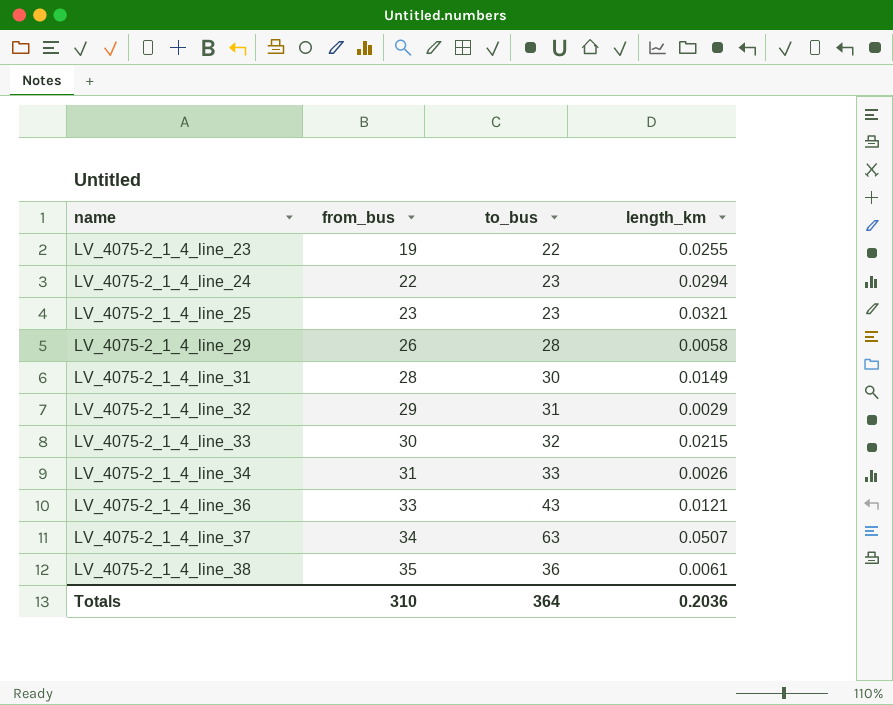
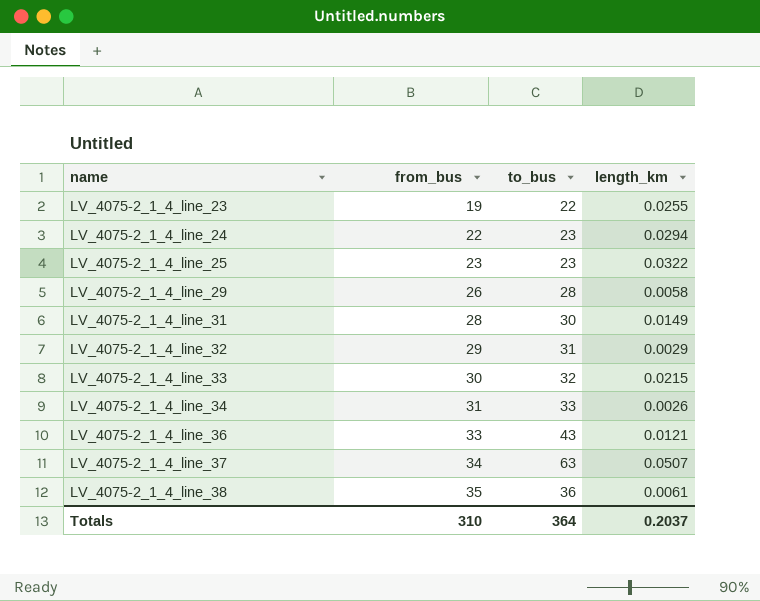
LV_4075-2_1_4_line_25 | length_km: 0.0321 -> 0.0322
Totals | length_km: 0.2036 -> 0.2037

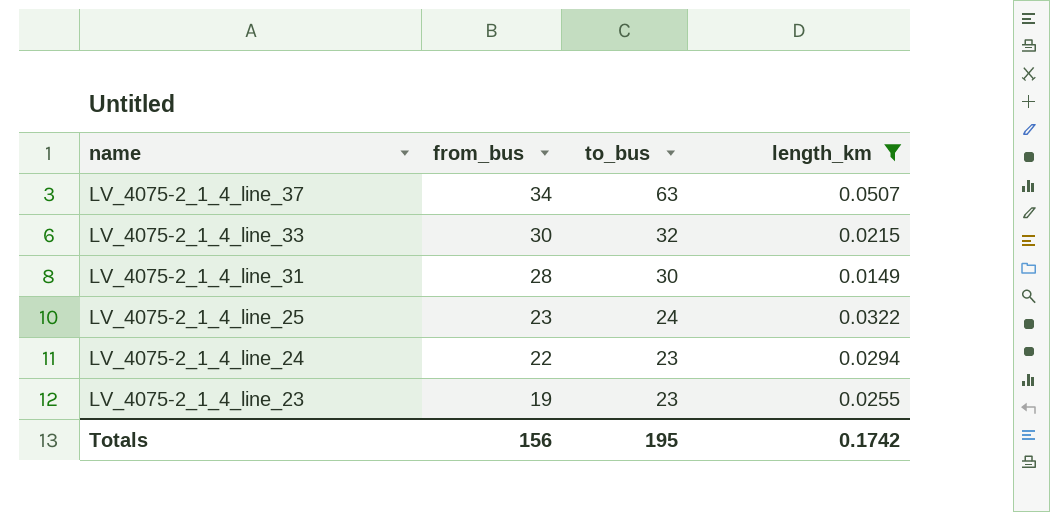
filter: none -> length_km >= 0.0149
row order: name ascending -> name descending
LV_4075-2_1_4_line_25 | to_bus: 23 -> 24
LV_4075-2_1_4_line_23 | to_bus: 22 -> 23
Totals | from_bus: 310 -> 156
Totals | to_bus: 364 -> 195
Totals | length_km: 0.2037 -> 0.1742

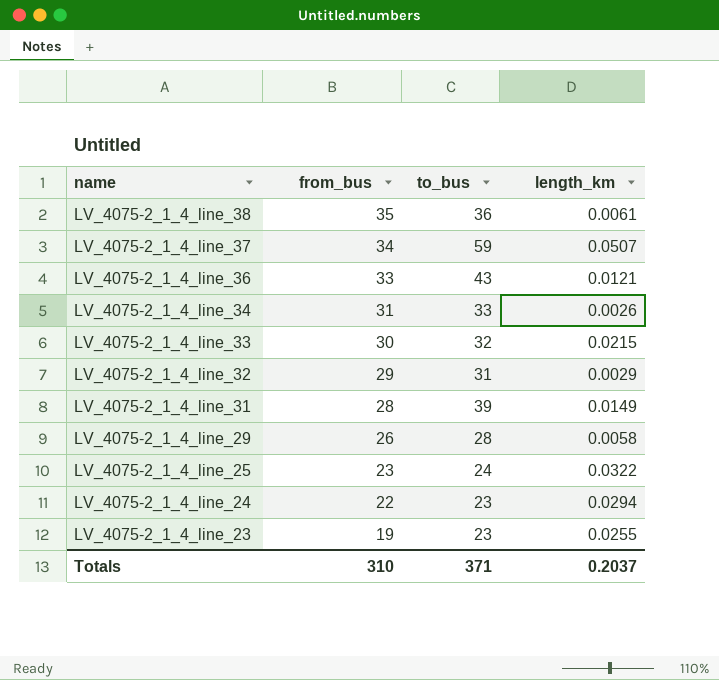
filter: length_km >= 0.0149 -> none
LV_4075-2_1_4_line_37 | to_bus: 63 -> 59
LV_4075-2_1_4_line_31 | to_bus: 30 -> 39
Totals | from_bus: 156 -> 310
Totals | to_bus: 195 -> 371
Totals | length_km: 0.1742 -> 0.2037

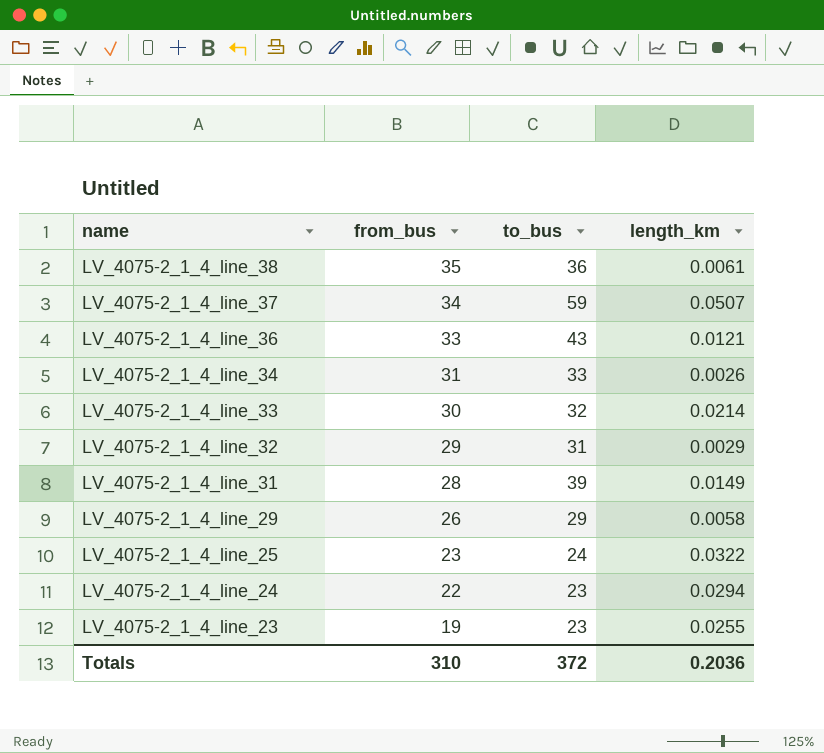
LV_4075-2_1_4_line_33 | length_km: 0.0215 -> 0.0214
LV_4075-2_1_4_line_29 | to_bus: 28 -> 29
Totals | to_bus: 371 -> 372
Totals | length_km: 0.2037 -> 0.2036

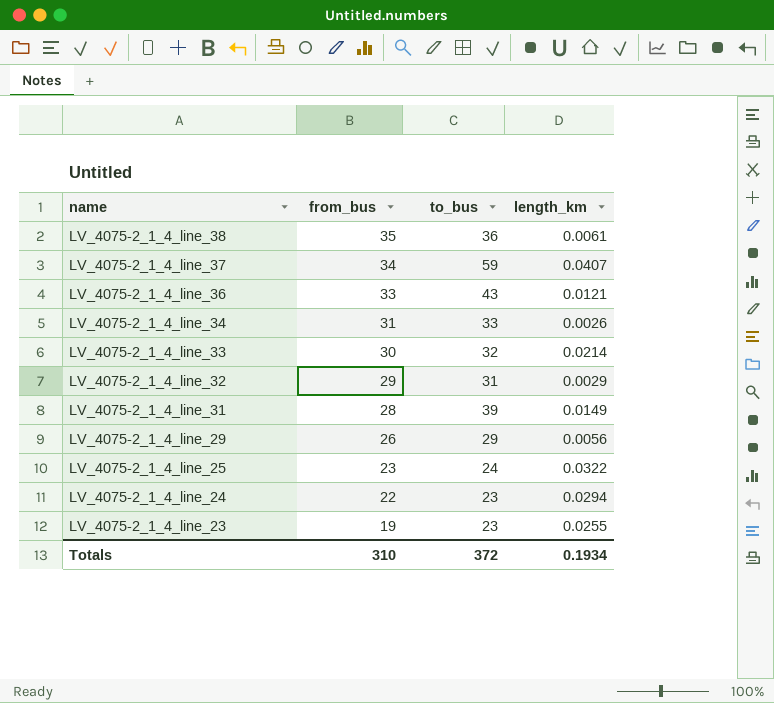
LV_4075-2_1_4_line_37 | length_km: 0.0507 -> 0.0407
LV_4075-2_1_4_line_29 | length_km: 0.0058 -> 0.0056
Totals | length_km: 0.2036 -> 0.1934

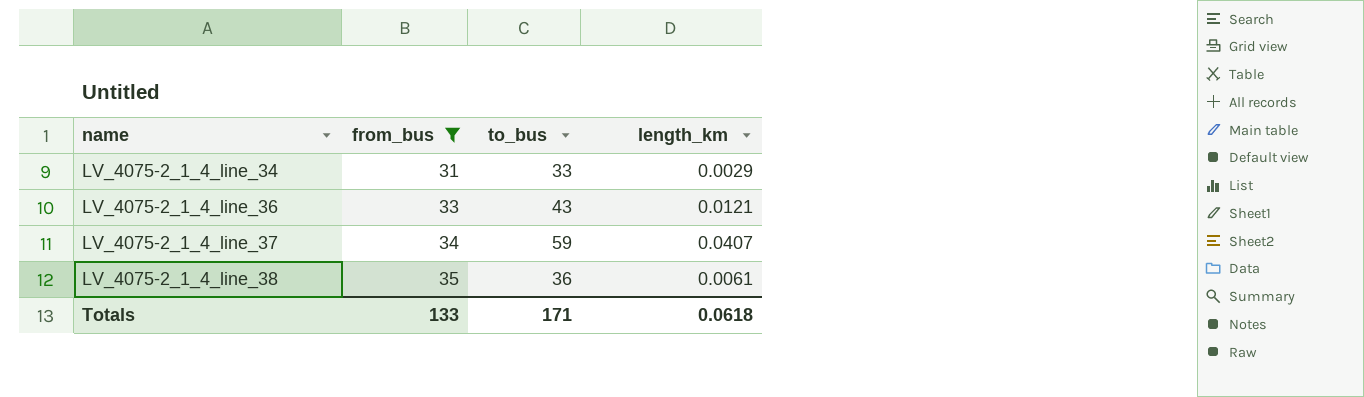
filter: none -> from_bus >= 31
row order: name descending -> name ascending
LV_4075-2_1_4_line_34 | length_km: 0.0026 -> 0.0029
Totals | from_bus: 310 -> 133
Totals | to_bus: 372 -> 171
Totals | length_km: 0.1934 -> 0.0618

